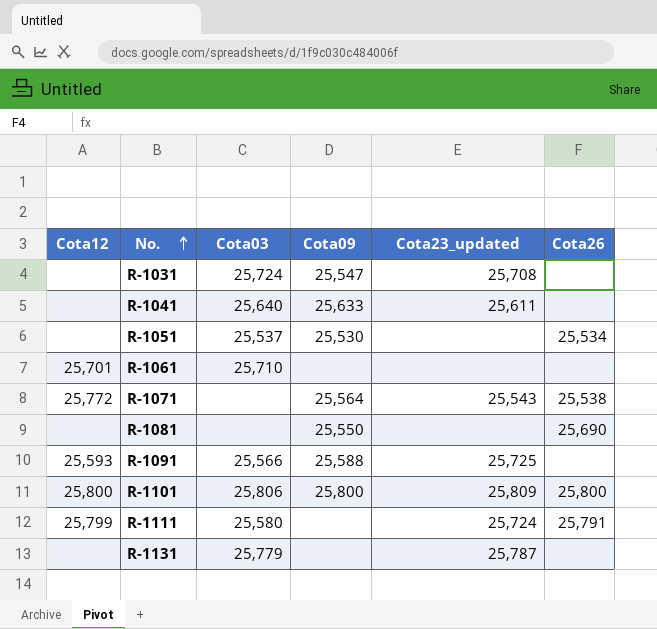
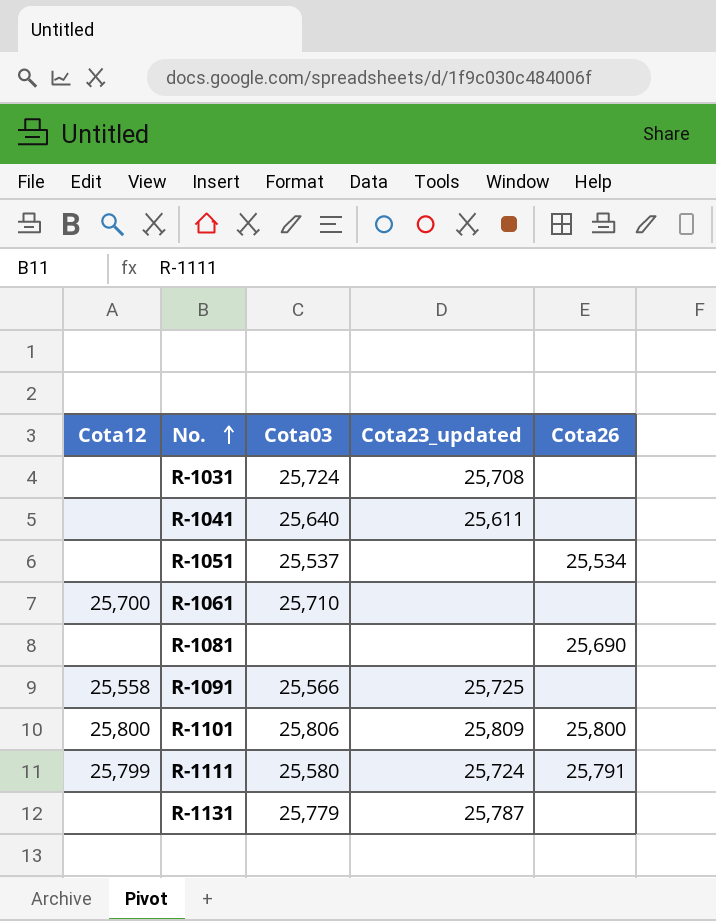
column Cota09 | position: 4 -> none
row R-1071: 25,772 | none | 25,564 | 25,543 | 25,538 -> none
R-1061 | Cota12: 25,701 -> 25,700
R-1091 | Cota12: 25,593 -> 25,558

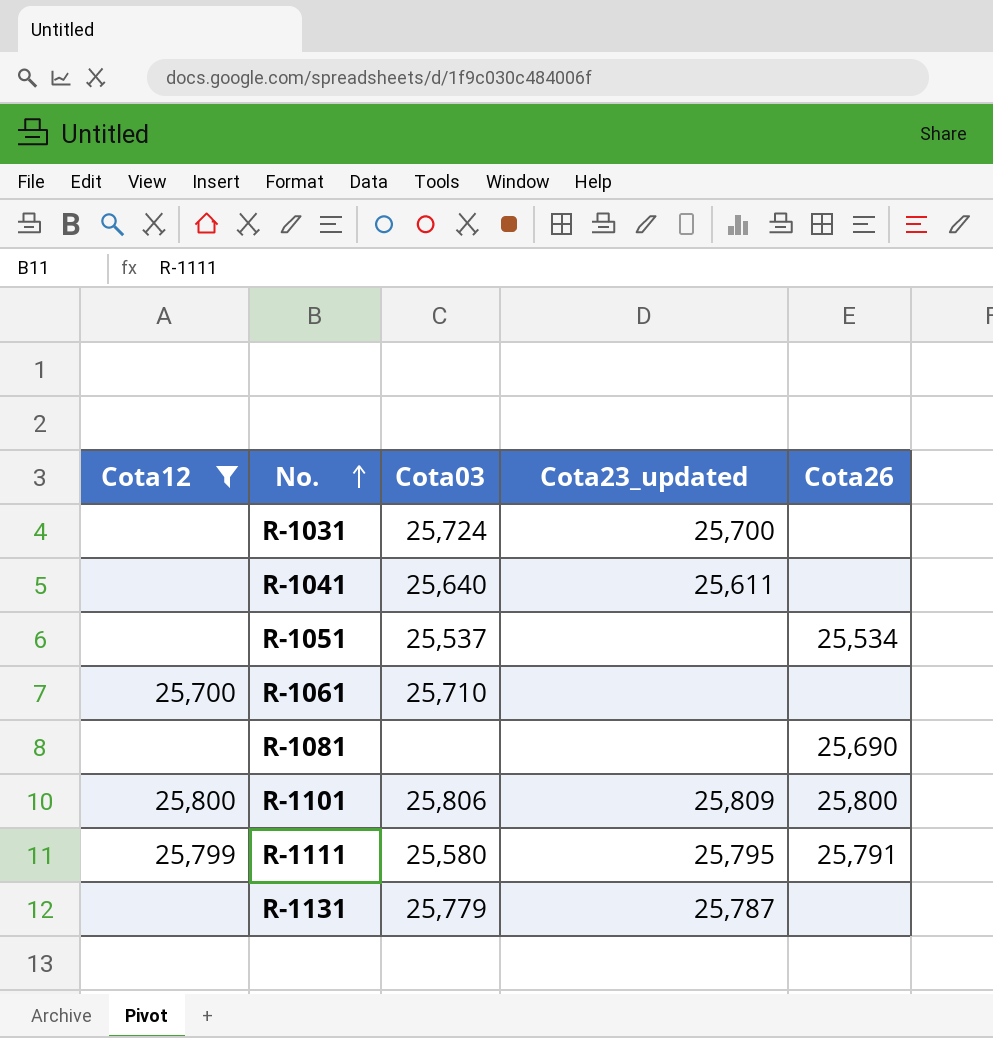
filter: none -> Cota12 != 25,558
R-1031 | Cota23_updated: 25,708 -> 25,700
R-1111 | Cota23_updated: 25,724 -> 25,795

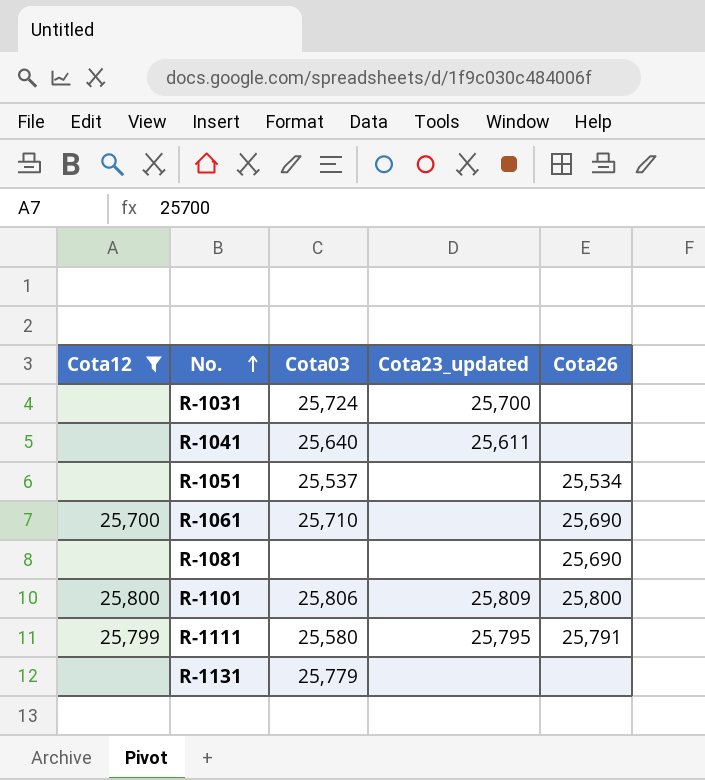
R-1061 | Cota26: none -> 25,690
R-1131 | Cota23_updated: 25,787 -> none

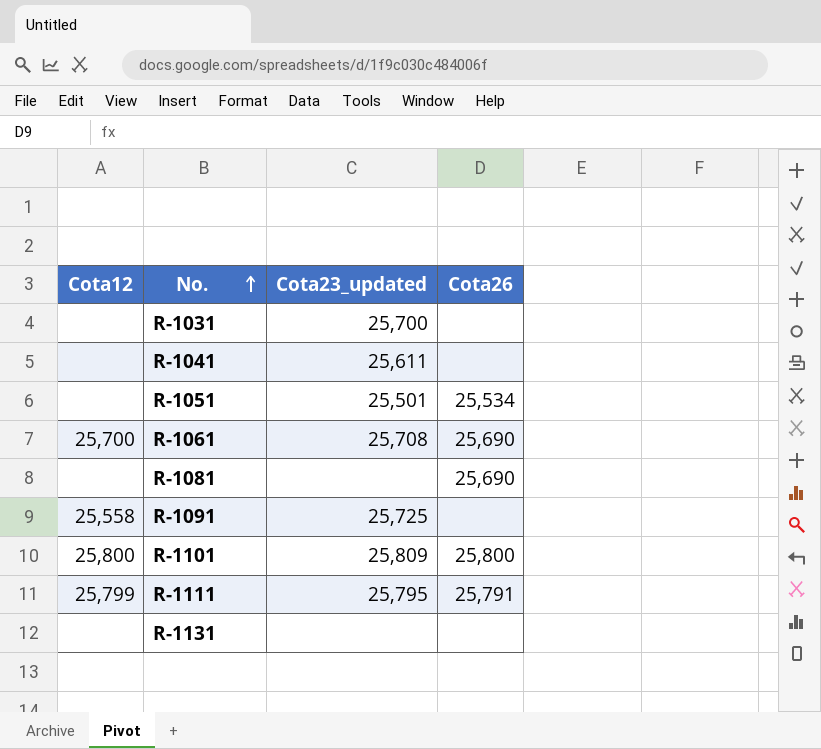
filter: Cota12 != 25,558 -> none
column Cota03 | position: 3 -> none
R-1051 | Cota23_updated: none -> 25,501
R-1061 | Cota23_updated: none -> 25,708

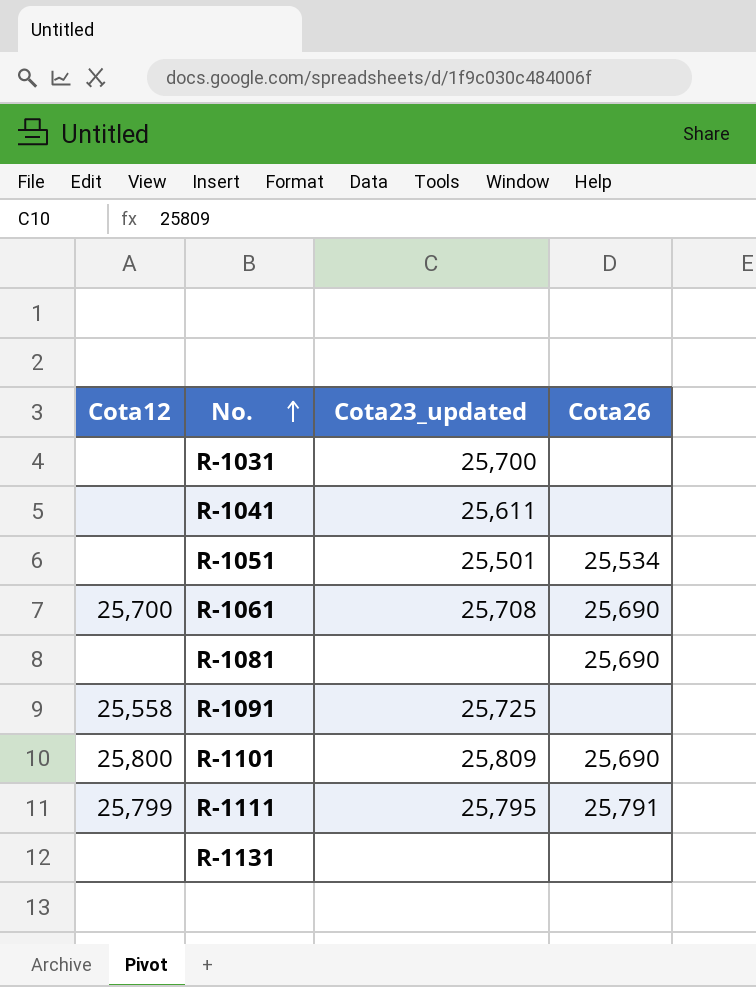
R-1101 | Cota26: 25,800 -> 25,690

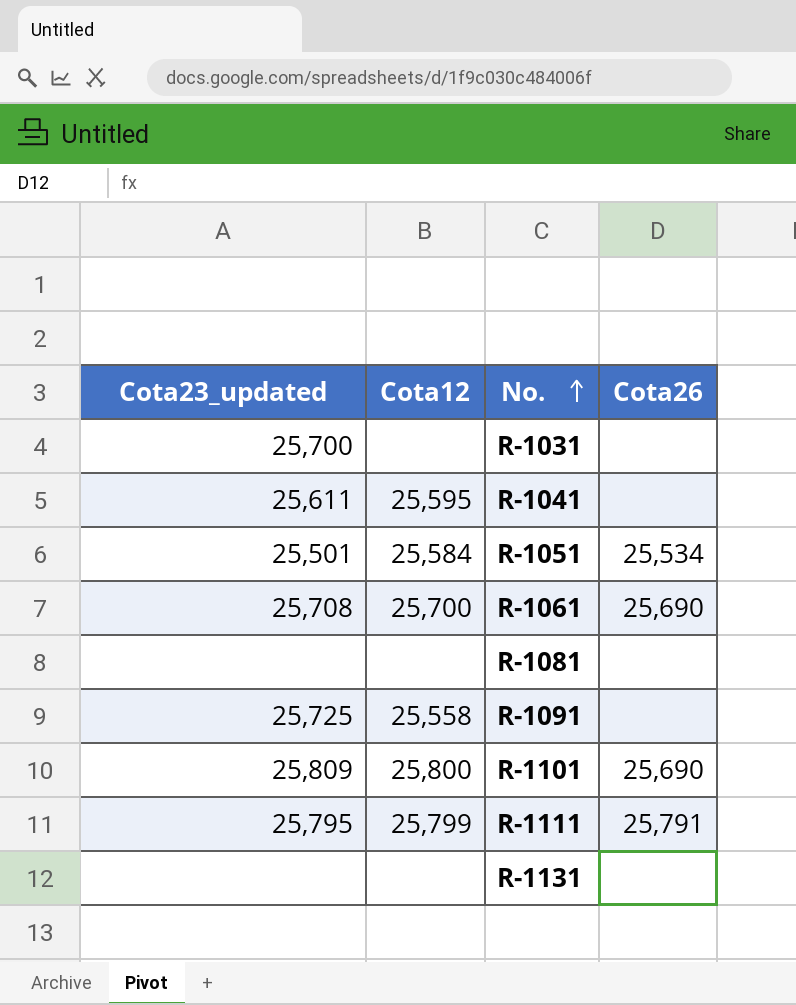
column Cota23_updated | position: 3 -> 1
R-1041 | Cota12: none -> 25,595
R-1051 | Cota12: none -> 25,584
R-1081 | Cota26: 25,690 -> none

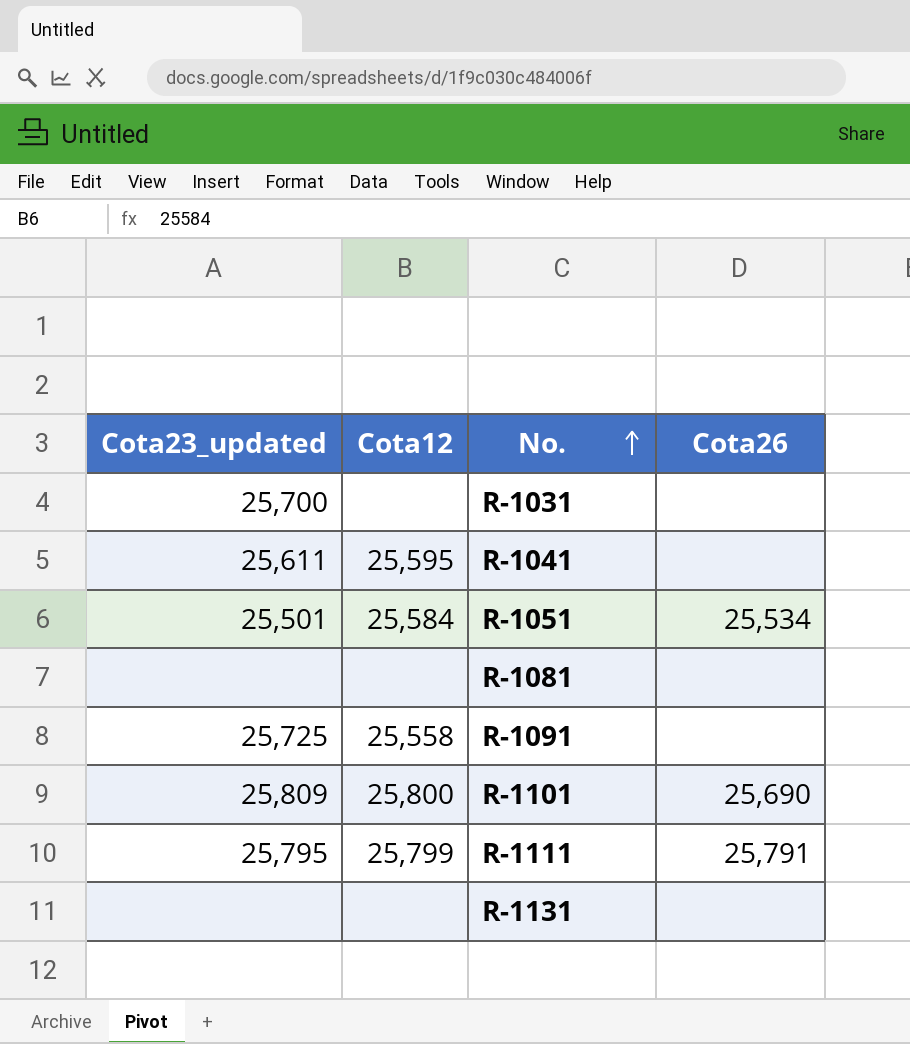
row R-1061: 25,708 | 25,700 | 25,690 -> none

